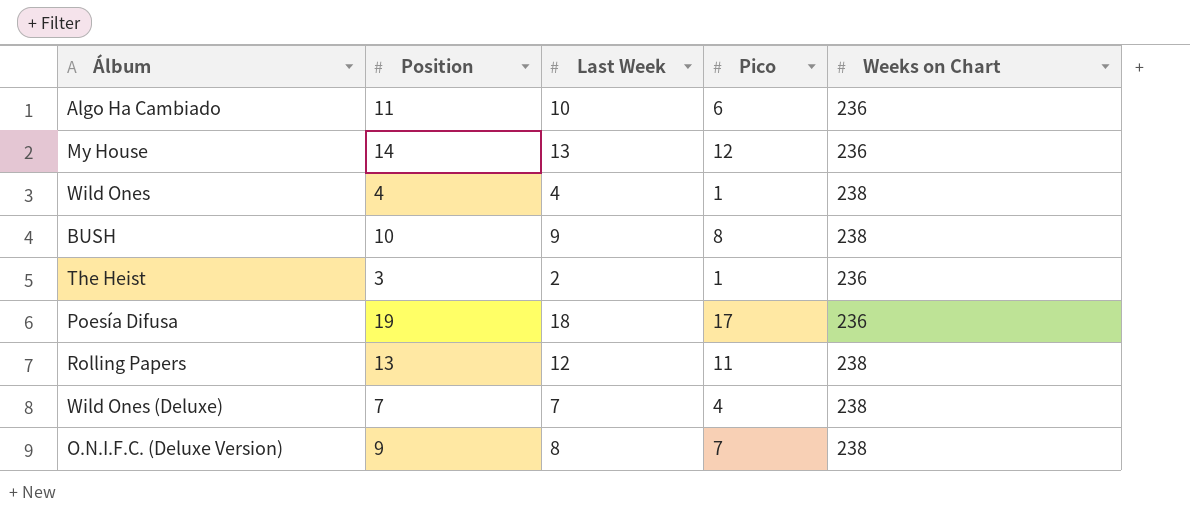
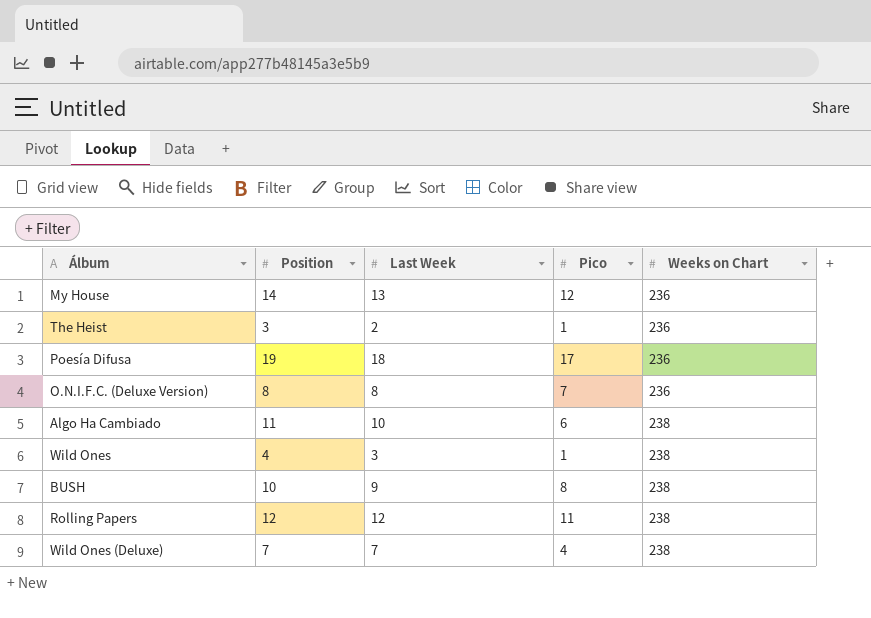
row order: none -> Weeks on Chart ascending
O.N.I.F.C. (Deluxe Version) | Position: 9 -> 8
O.N.I.F.C. (Deluxe Version) | Weeks on Chart: 238 -> 236
Algo Ha Cambiado | Weeks on Chart: 236 -> 238
Wild Ones | Last Week: 4 -> 3
Rolling Papers | Position: 13 -> 12

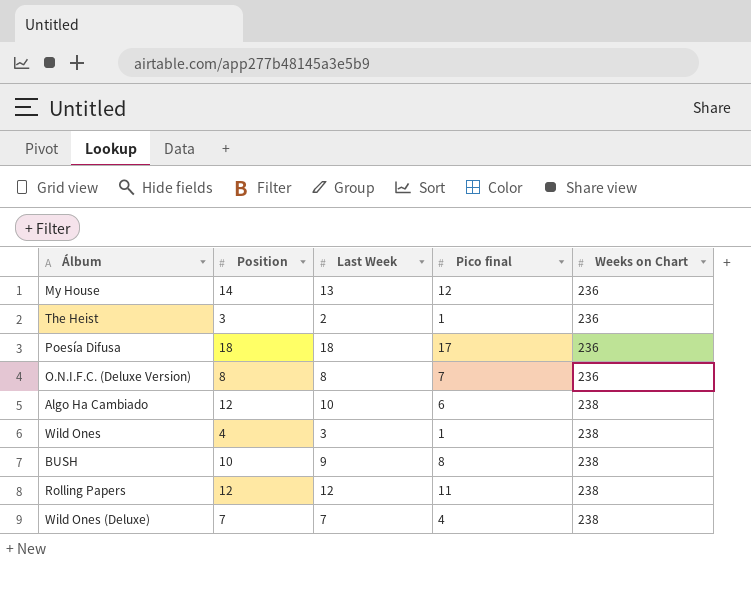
column name: Pico -> Pico final
Poesía Difusa | Position: 19 -> 18
Algo Ha Cambiado | Position: 11 -> 12

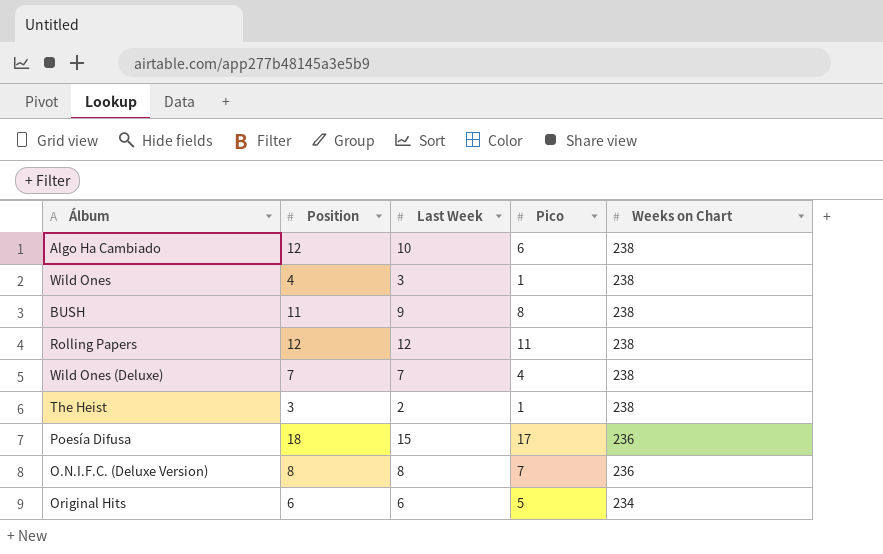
row order: Weeks on Chart ascending -> Weeks on Chart descending
column name: Pico final -> Pico
row My House: 14 | 13 | 12 | 236 -> none
BUSH | Position: 10 -> 11
The Heist | Weeks on Chart: 236 -> 238
Poesía Difusa | Last Week: 18 -> 15
row Original Hits: none -> 6 | 6 | 5 | 234

